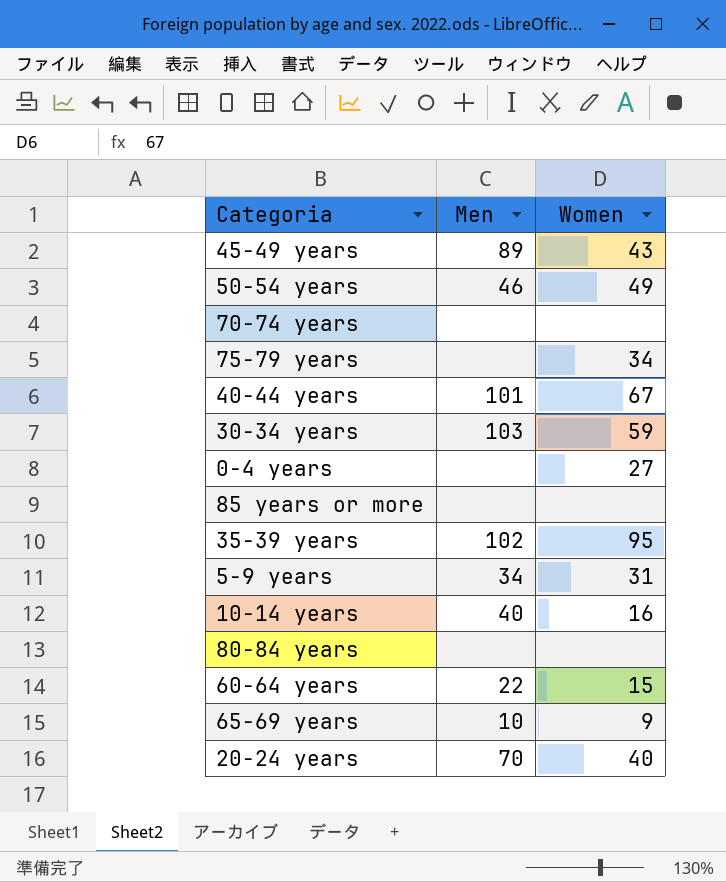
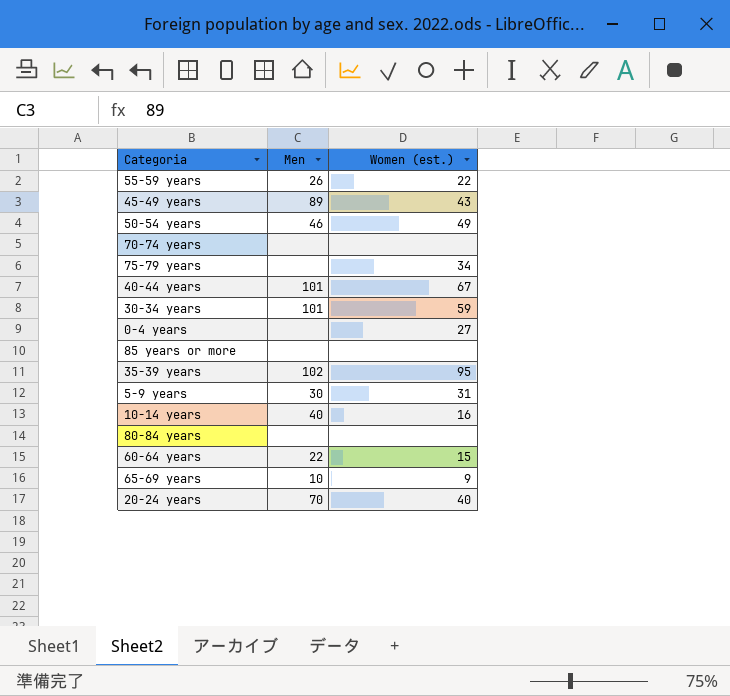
column name: Women -> Women (est.)
row 55-59 years: none -> 26 | 22
30-34 years | Men: 103 -> 101
5-9 years | Men: 34 -> 30

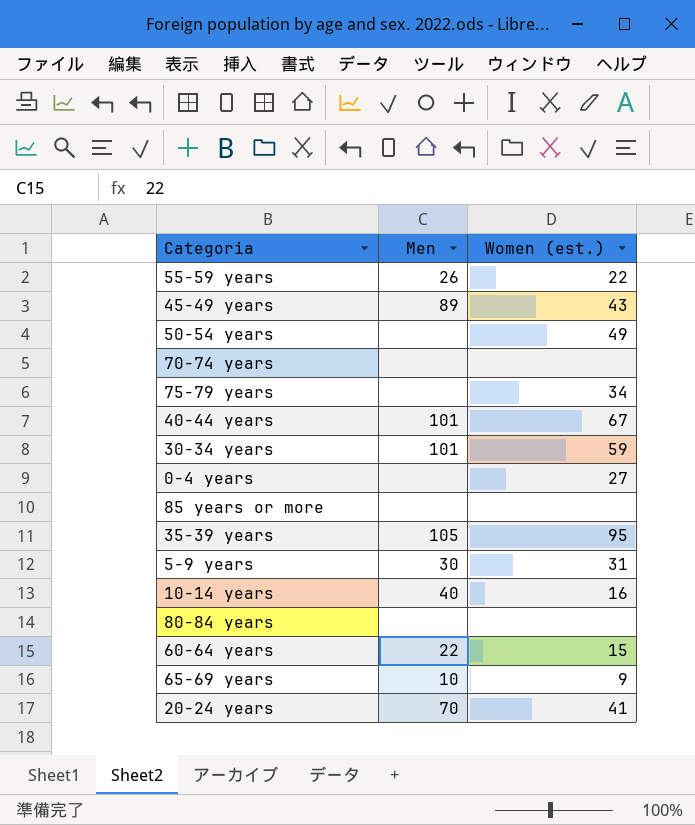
50-54 years | Men: 46 -> none
35-39 years | Men: 102 -> 105
20-24 years | Women (est.): 40 -> 41

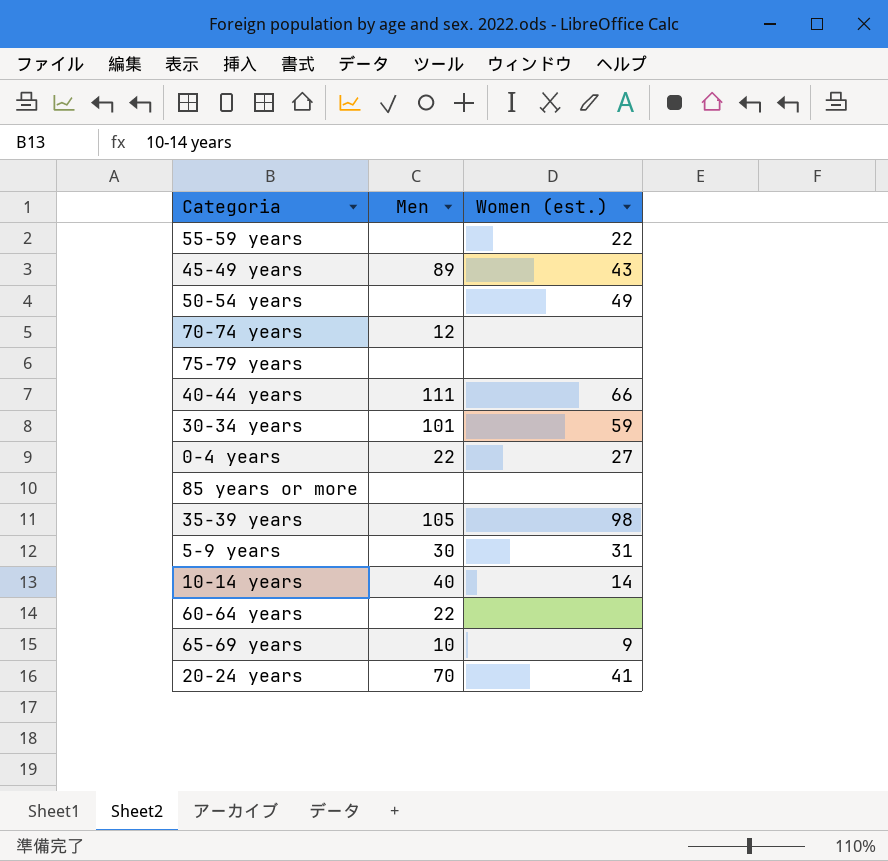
row 80-84 years: none | none -> none
55-59 years | Men: 26 -> none
70-74 years | Men: none -> 12
75-79 years | Women (est.): 34 -> none
40-44 years | Men: 101 -> 111
40-44 years | Women (est.): 67 -> 66
0-4 years | Men: none -> 22
35-39 years | Women (est.): 95 -> 98
10-14 years | Women (est.): 16 -> 14
60-64 years | Women (est.): 15 -> none

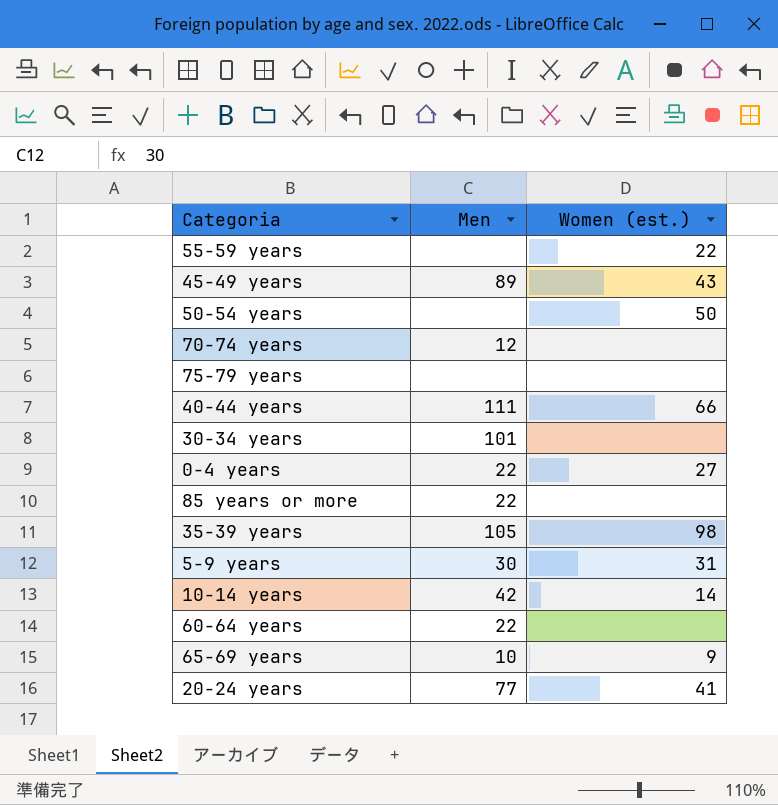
50-54 years | Women (est.): 49 -> 50
30-34 years | Women (est.): 59 -> none
85 years or more | Men: none -> 22
10-14 years | Men: 40 -> 42
20-24 years | Men: 70 -> 77

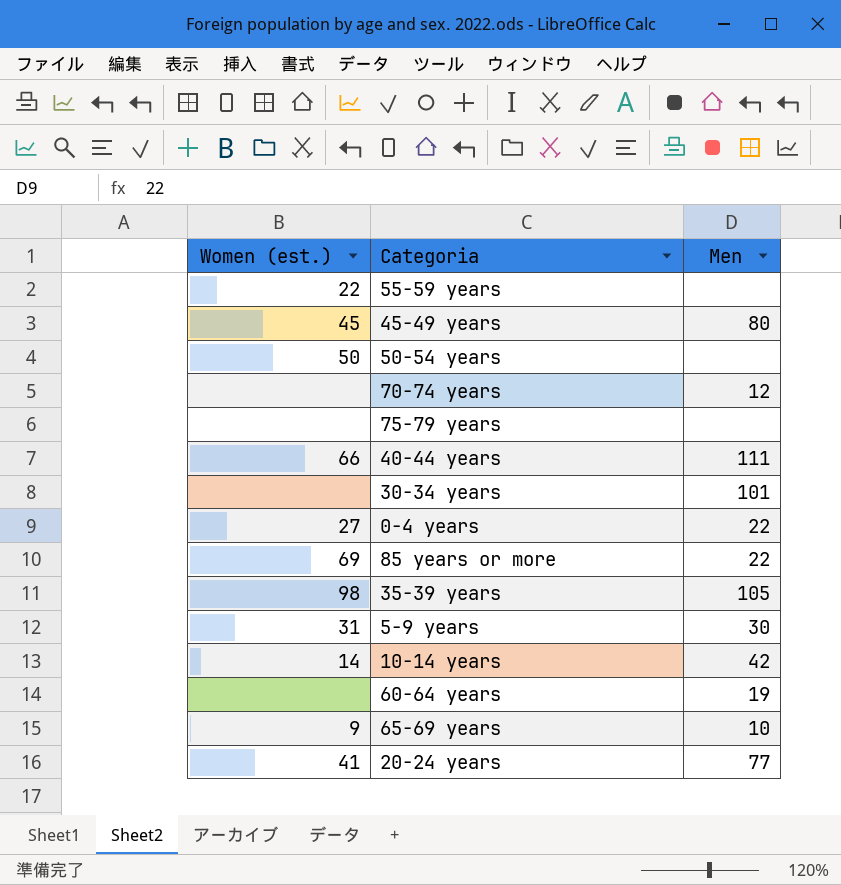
column Women (est.) | position: 3 -> 1
45-49 years | Women (est.): 43 -> 45
45-49 years | Men: 89 -> 80
85 years or more | Women (est.): none -> 69
60-64 years | Men: 22 -> 19

